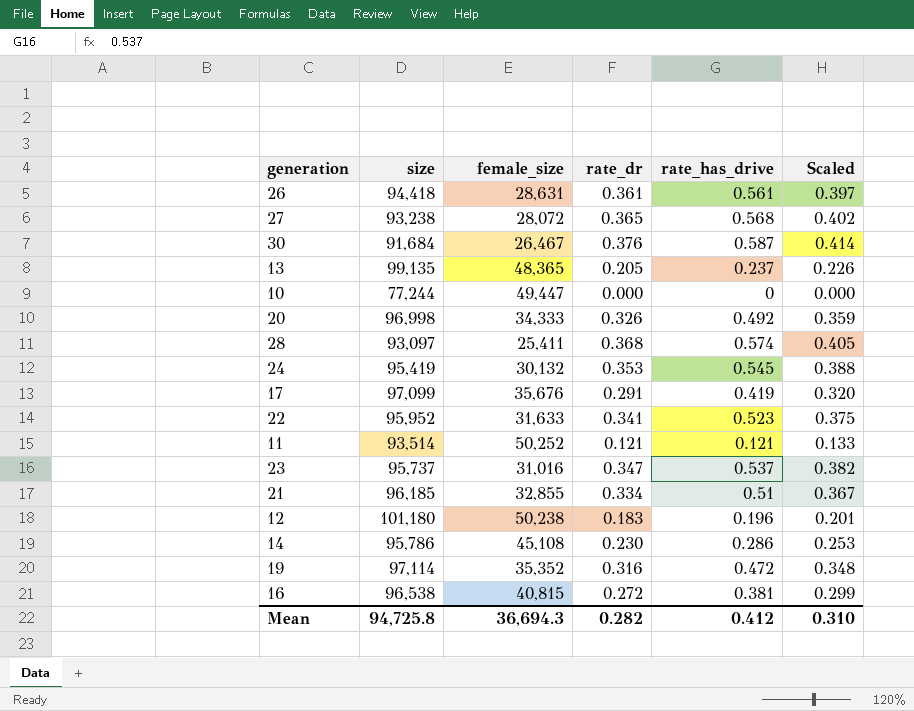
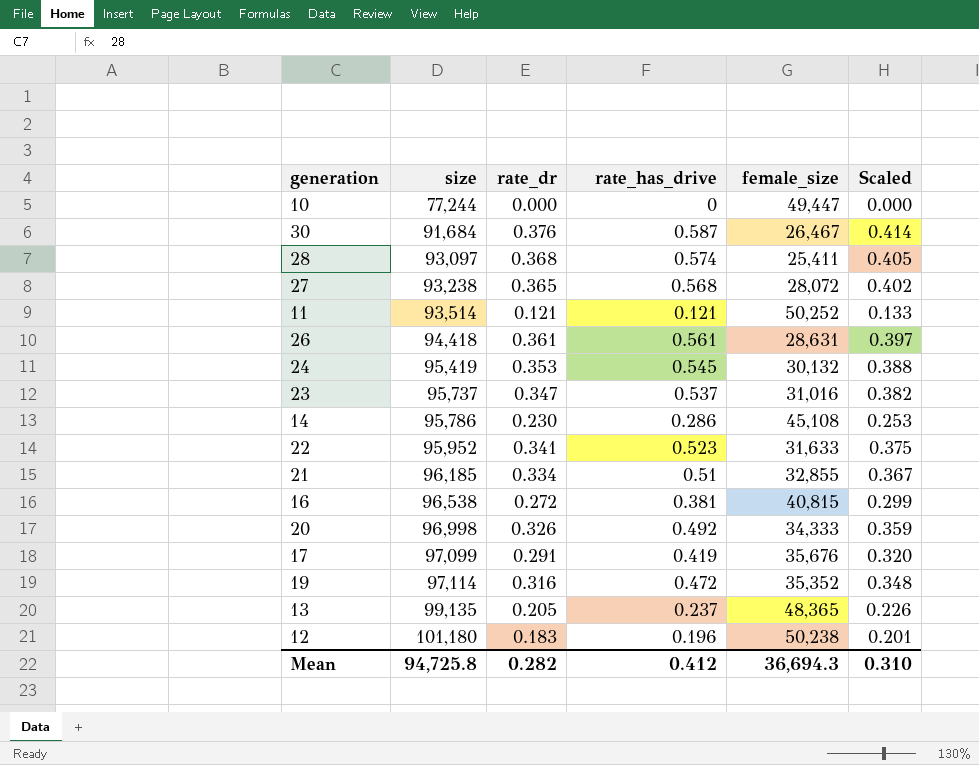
row order: none -> size ascending
column female_size | position: 3 -> 5

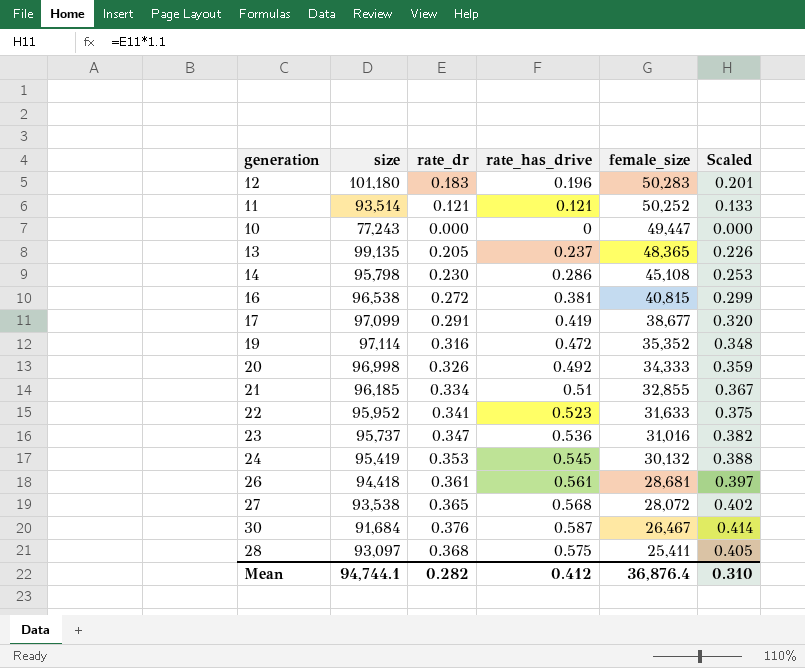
row order: size ascending -> female_size descending
12 | female_size: 50,238 -> 50,283
10 | size: 77,244 -> 77,243
14 | size: 95,786 -> 95,798
17 | female_size: 35,676 -> 38,677
23 | rate_has_drive: 0.537 -> 0.536
26 | female_size: 28,631 -> 28,681
27 | size: 93,238 -> 93,538
28 | rate_has_drive: 0.574 -> 0.575
Mean | size: 94,725.8 -> 94,744.1
Mean | female_size: 36,694.3 -> 36,876.4

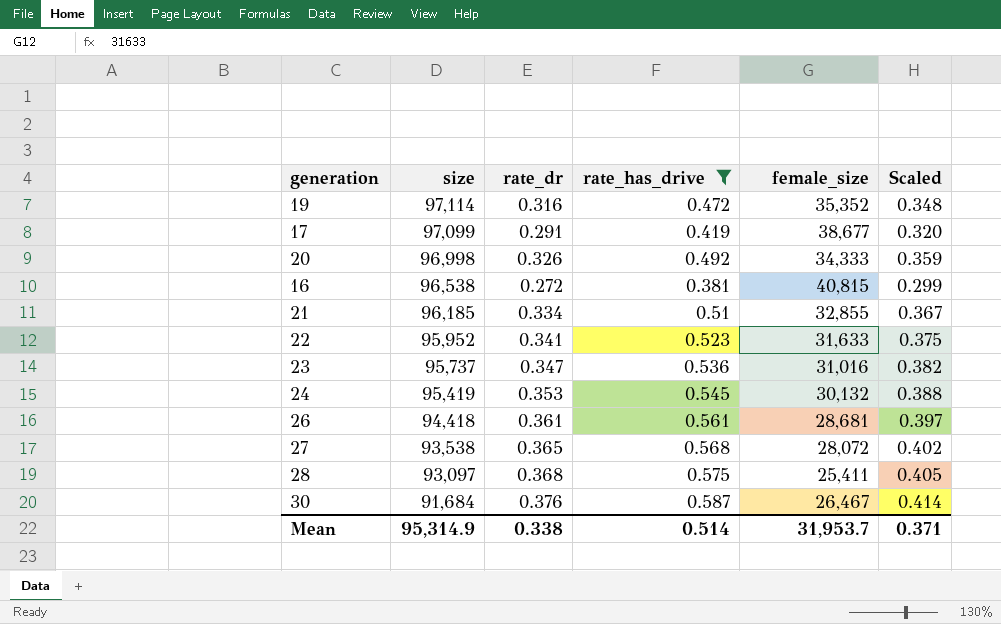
filter: none -> rate_has_drive >= 0.381
row order: female_size descending -> size descending
Mean | size: 94,744.1 -> 95,314.9
Mean | rate_dr: 0.282 -> 0.338
Mean | rate_has_drive: 0.412 -> 0.514
Mean | female_size: 36,876.4 -> 31,953.7
Mean | Scaled: 0.310 -> 0.371

